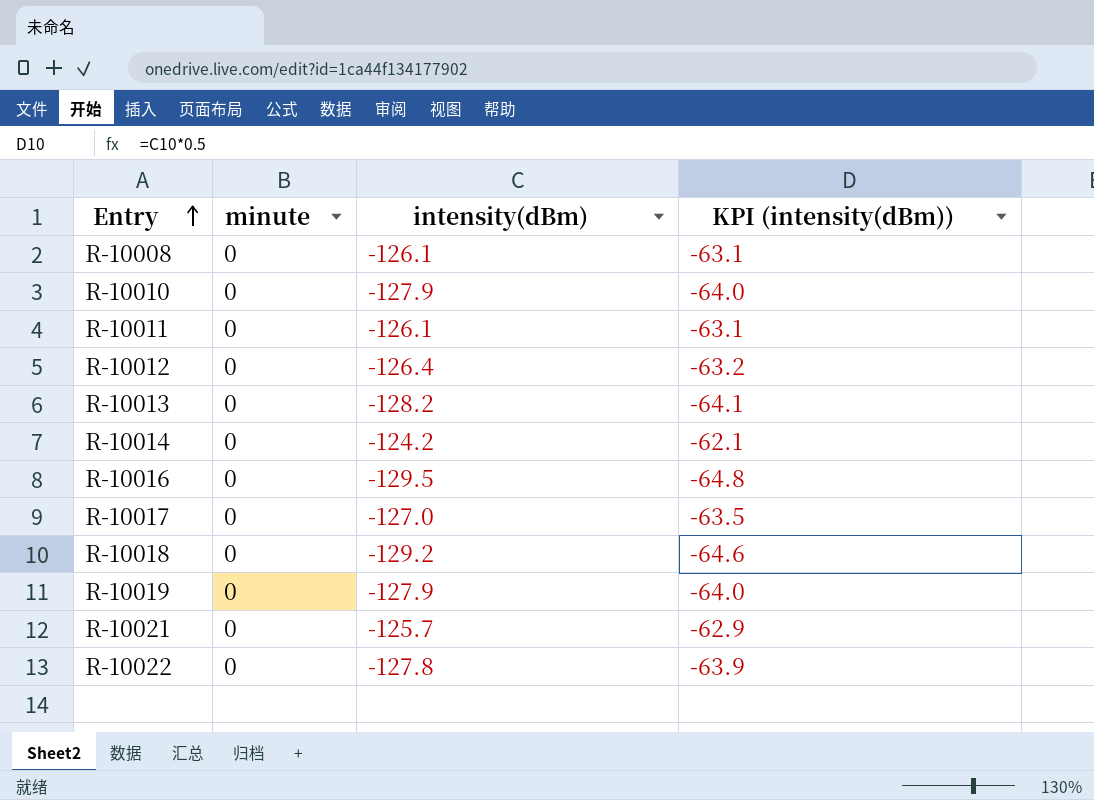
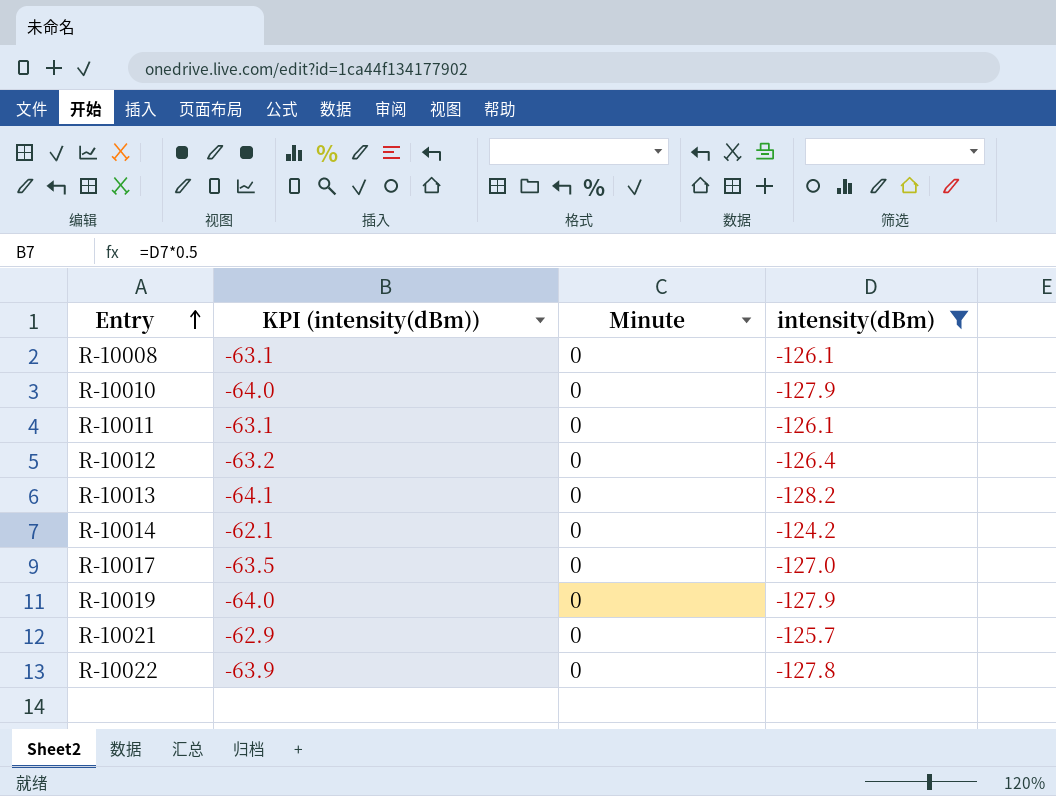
filter: none -> intensity(dBm) >= -128.2
column KPI (intensity(dBm)) | position: 4 -> 2
column name: minute -> Minute

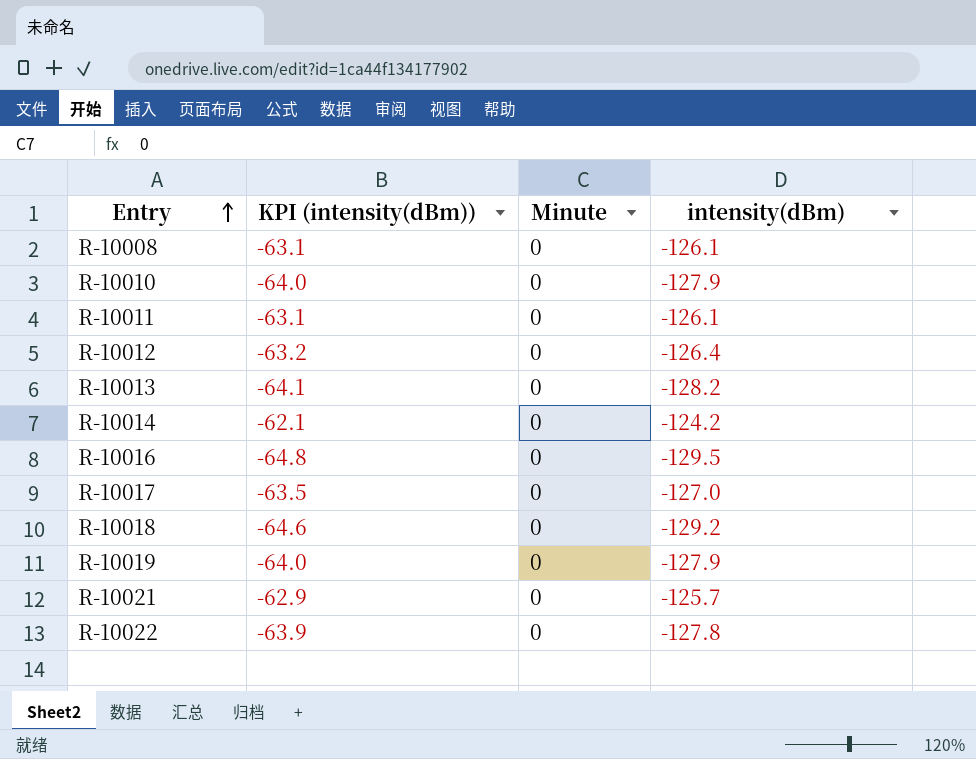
filter: intensity(dBm) >= -128.2 -> none

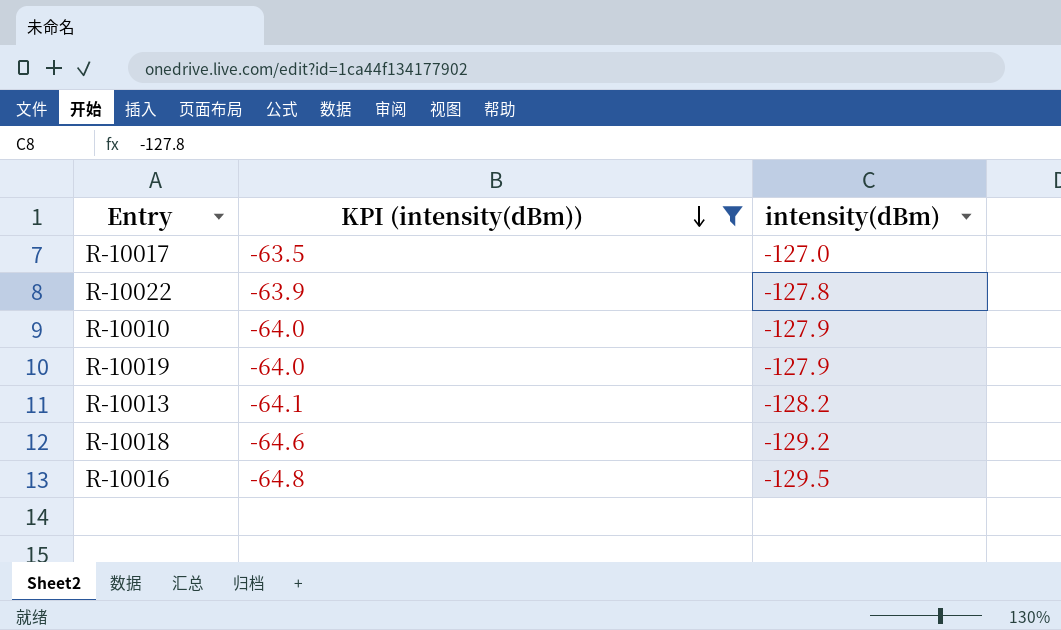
filter: none -> KPI (intensity(dBm)) <= -63.5
row order: Entry ascending -> KPI (intensity(dBm)) descending
column Minute | position: 3 -> none

